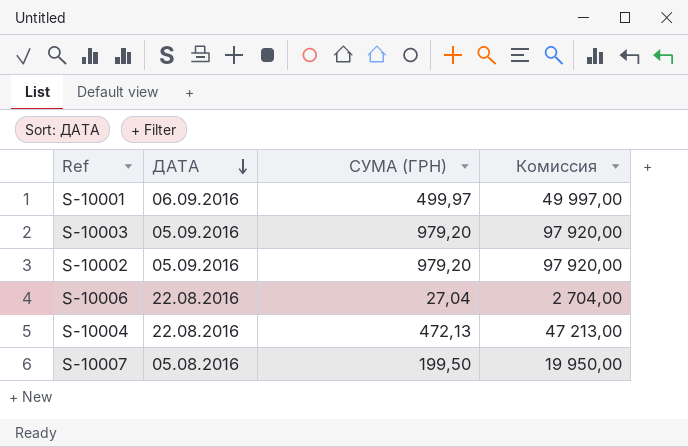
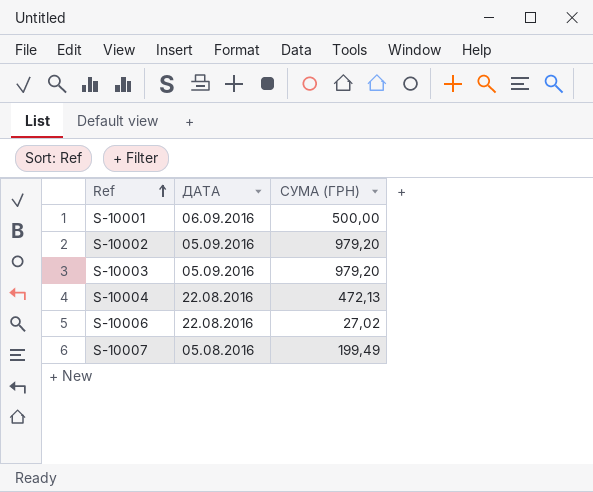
row order: ДАТА descending -> Ref ascending
column Комиссия | formula: [СУМА (ГРН)] * 100 -> none
S-10001 | СУМА (ГРН): 499,97 -> 500,00
S-10006 | СУМА (ГРН): 27,04 -> 27,02
S-10007 | СУМА (ГРН): 199,50 -> 199,49

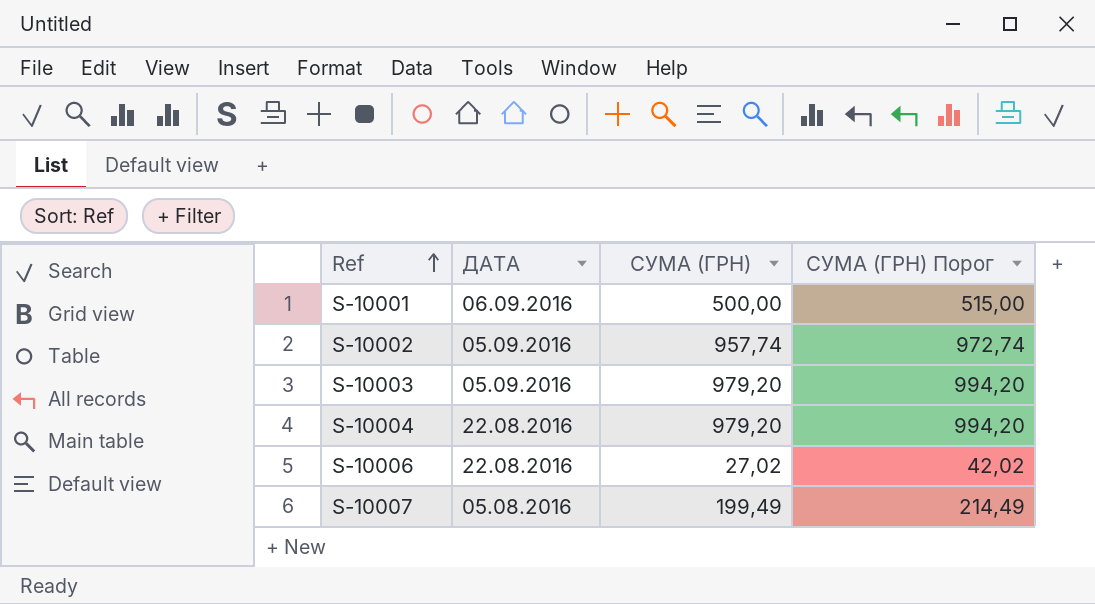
column СУМА (ГРН) Порог | formula: none -> [СУМА (ГРН)] + 15
S-10002 | СУМА (ГРН): 979,20 -> 957,74
S-10004 | СУМА (ГРН): 472,13 -> 979,20

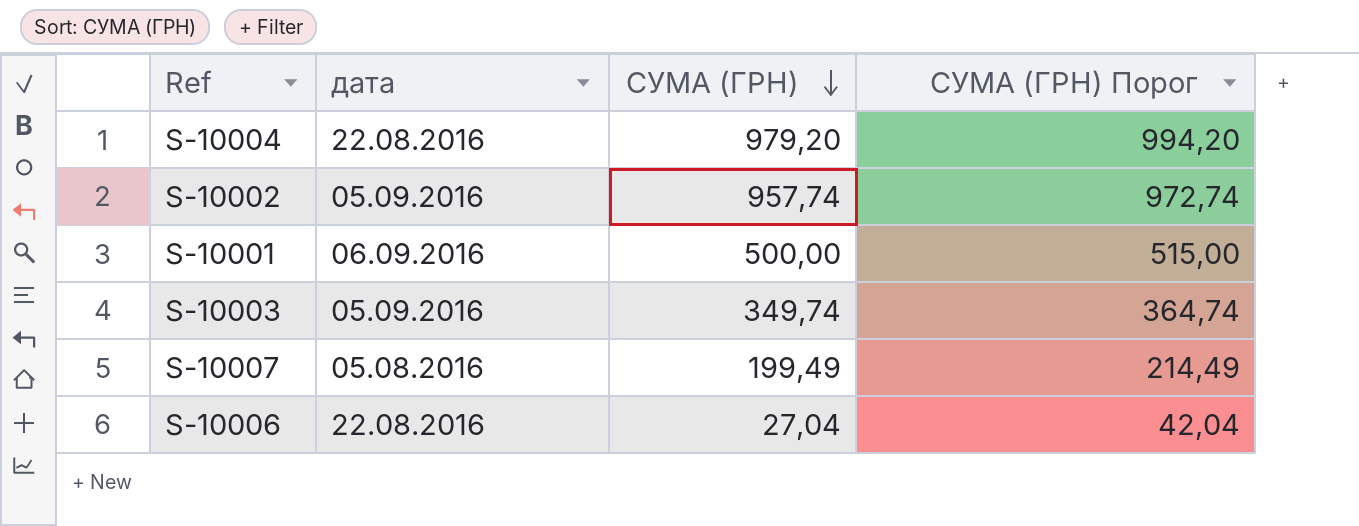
row order: Ref ascending -> СУМА (ГРН) descending
column name: ДАТА -> дата
S-10003 | СУМА (ГРН): 979,20 -> 349,74
S-10003 | СУМА (ГРН) Порог: 994,20 -> 364,74
S-10006 | СУМА (ГРН): 27,02 -> 27,04
S-10006 | СУМА (ГРН) Порог: 42,02 -> 42,04

